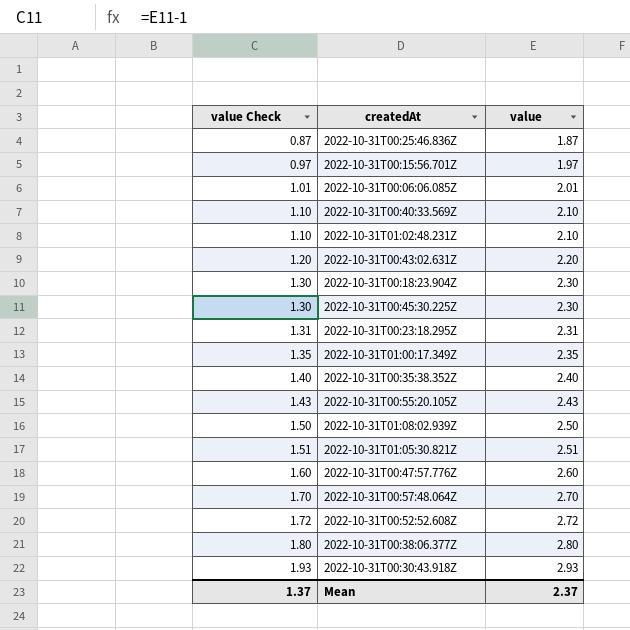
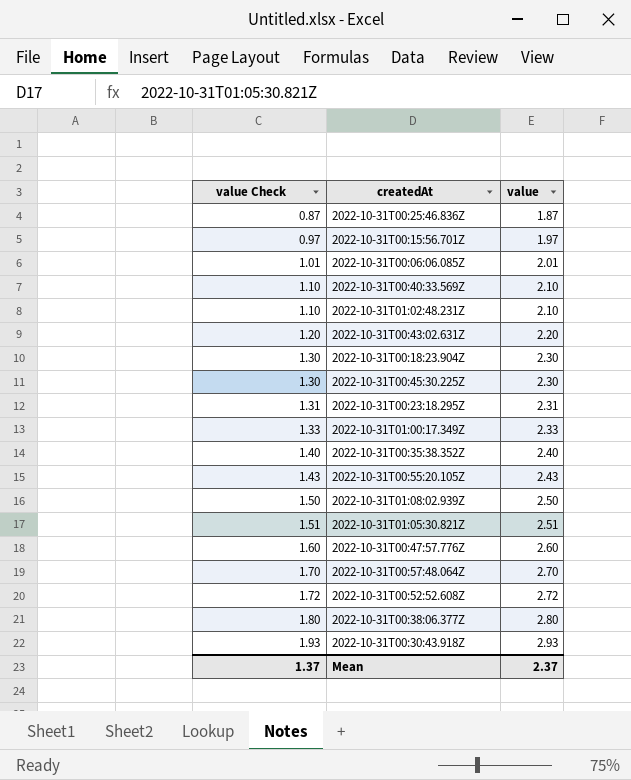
2022-10-31T01:00:17.349Z | value Check: 1.35 -> 1.33
2022-10-31T01:00:17.349Z | value: 2.35 -> 2.33

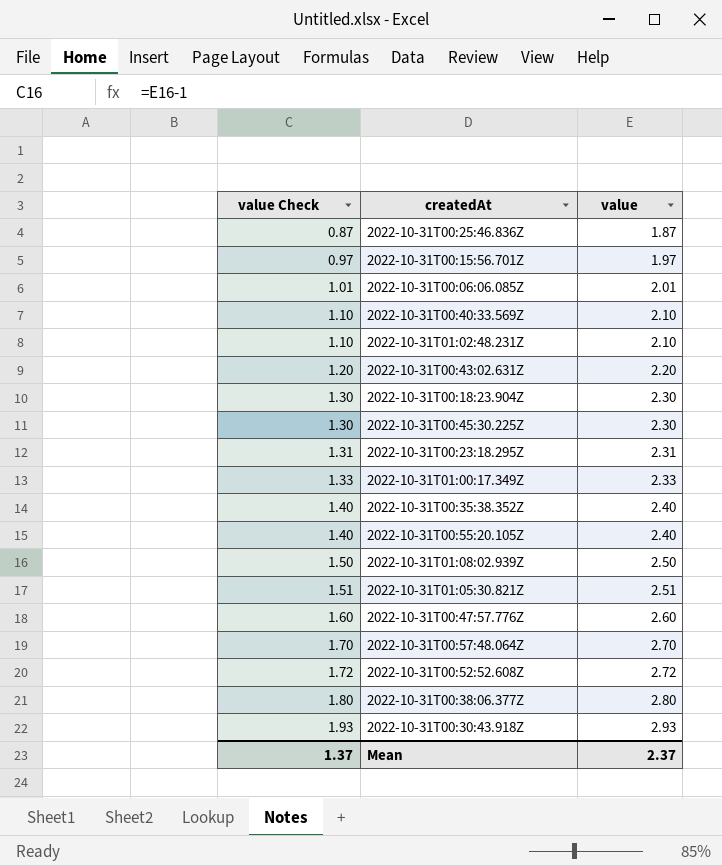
2022-10-31T00:55:20.105Z | value Check: 1.43 -> 1.40
2022-10-31T00:55:20.105Z | value: 2.43 -> 2.40

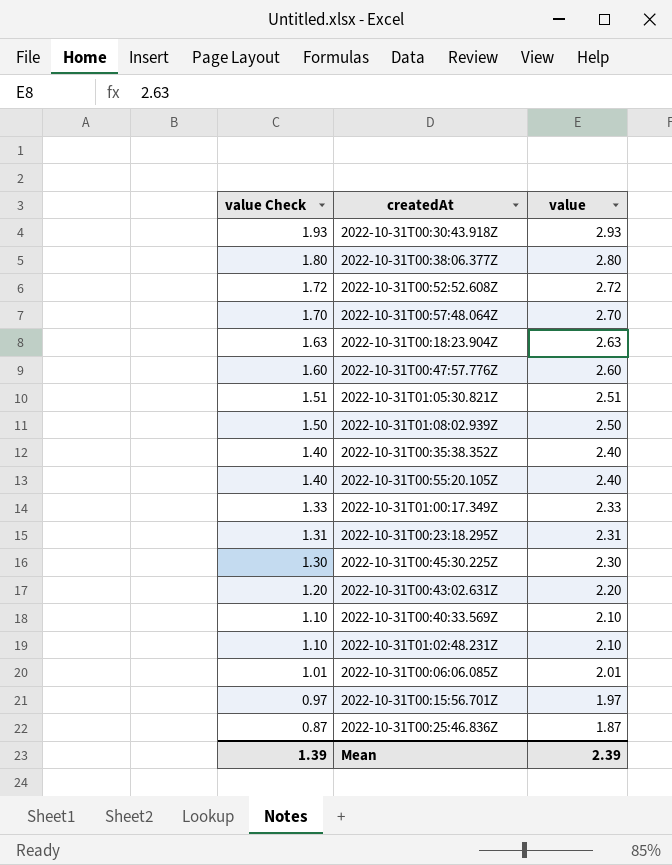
row order: value Check ascending -> value Check descending
2022-10-31T00:18:23.904Z | value Check: 1.30 -> 1.63
2022-10-31T00:18:23.904Z | value: 2.30 -> 2.63
Mean | value Check: 1.37 -> 1.39
Mean | value: 2.37 -> 2.39

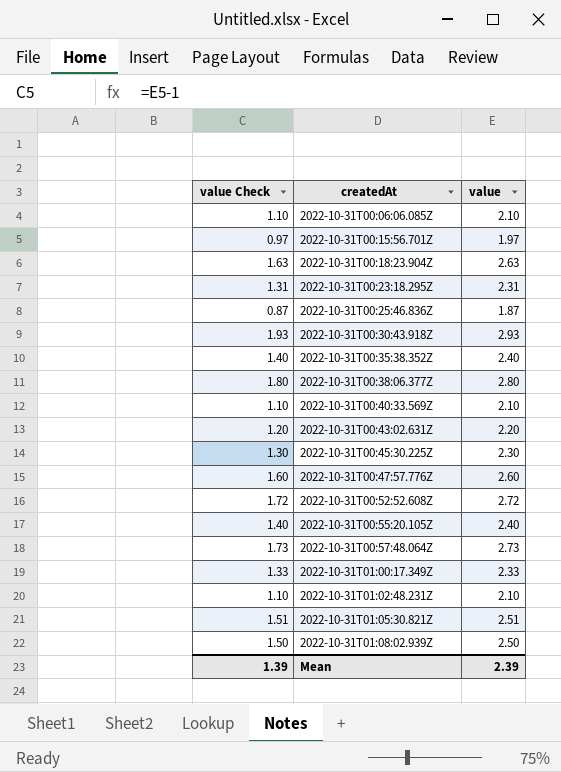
row order: value Check descending -> createdAt ascending
2022-10-31T00:06:06.085Z | value Check: 1.01 -> 1.10
2022-10-31T00:06:06.085Z | value: 2.01 -> 2.10
2022-10-31T00:57:48.064Z | value Check: 1.70 -> 1.73
2022-10-31T00:57:48.064Z | value: 2.70 -> 2.73

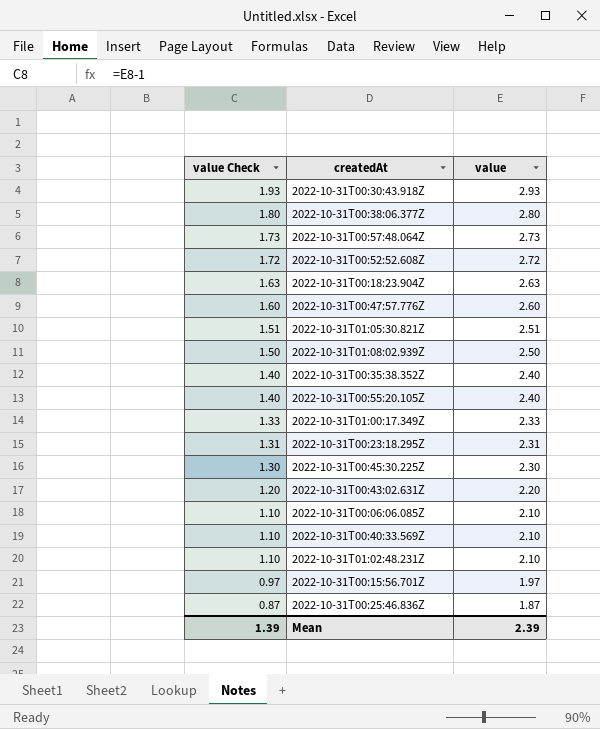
row order: createdAt ascending -> value Check descending

